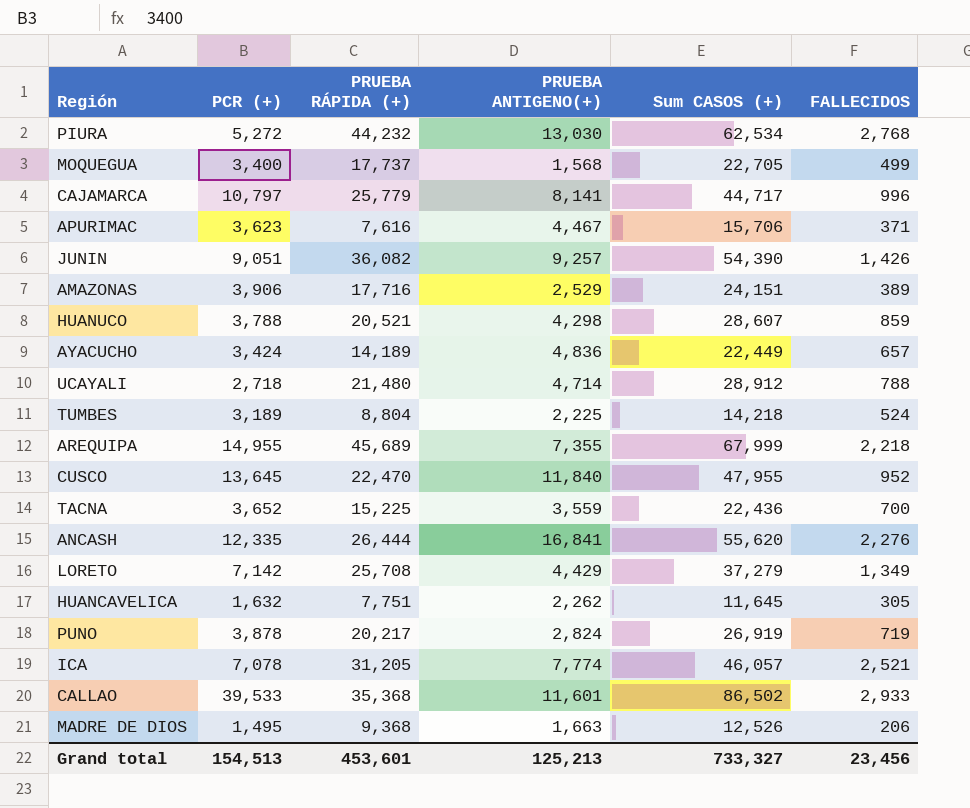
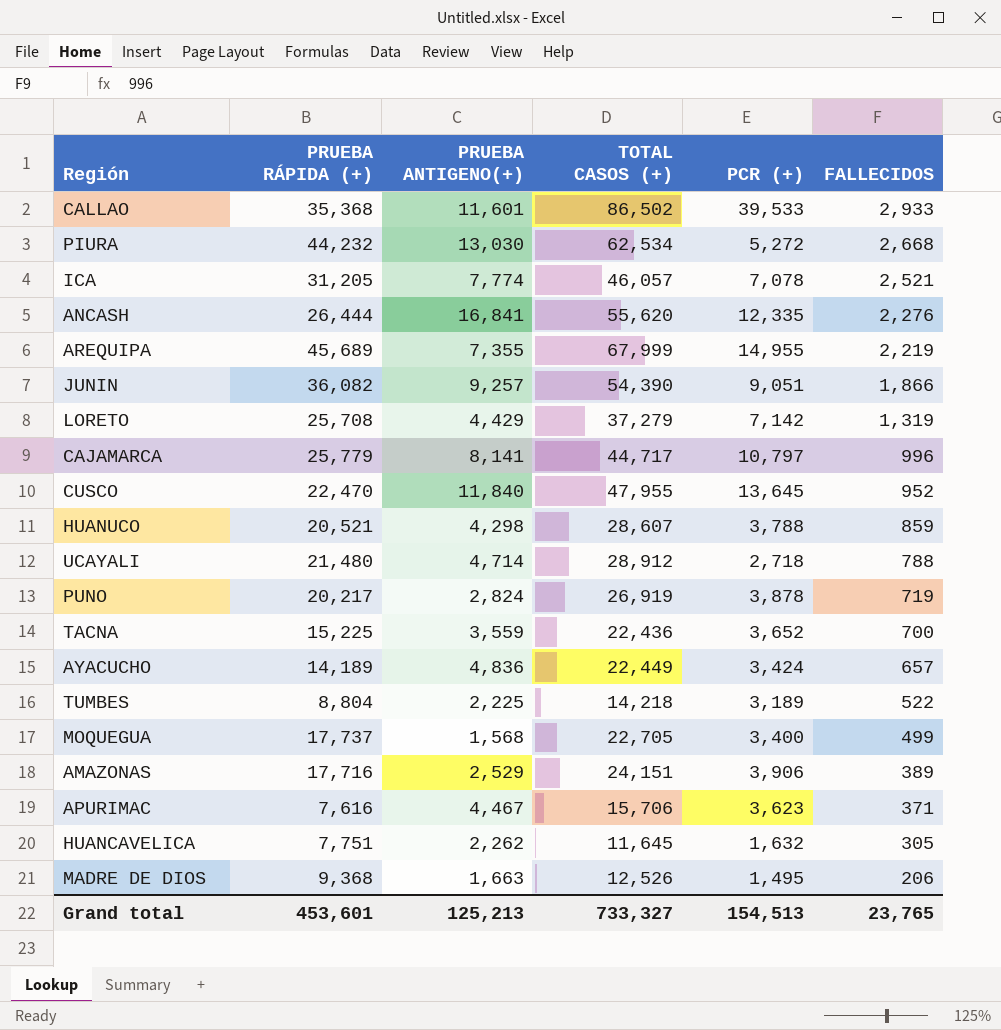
row order: none -> FALLECIDOS descending
column name: Sum CASOS (+) -> TOTAL CASOS (+)
column PCR (+) | position: 2 -> 5
PIURA | FALLECIDOS: 2,768 -> 2,668
AREQUIPA | FALLECIDOS: 2,218 -> 2,219
JUNIN | FALLECIDOS: 1,426 -> 1,866
LORETO | FALLECIDOS: 1,349 -> 1,319
TUMBES | FALLECIDOS: 524 -> 522
Grand total | FALLECIDOS: 23,456 -> 23,765

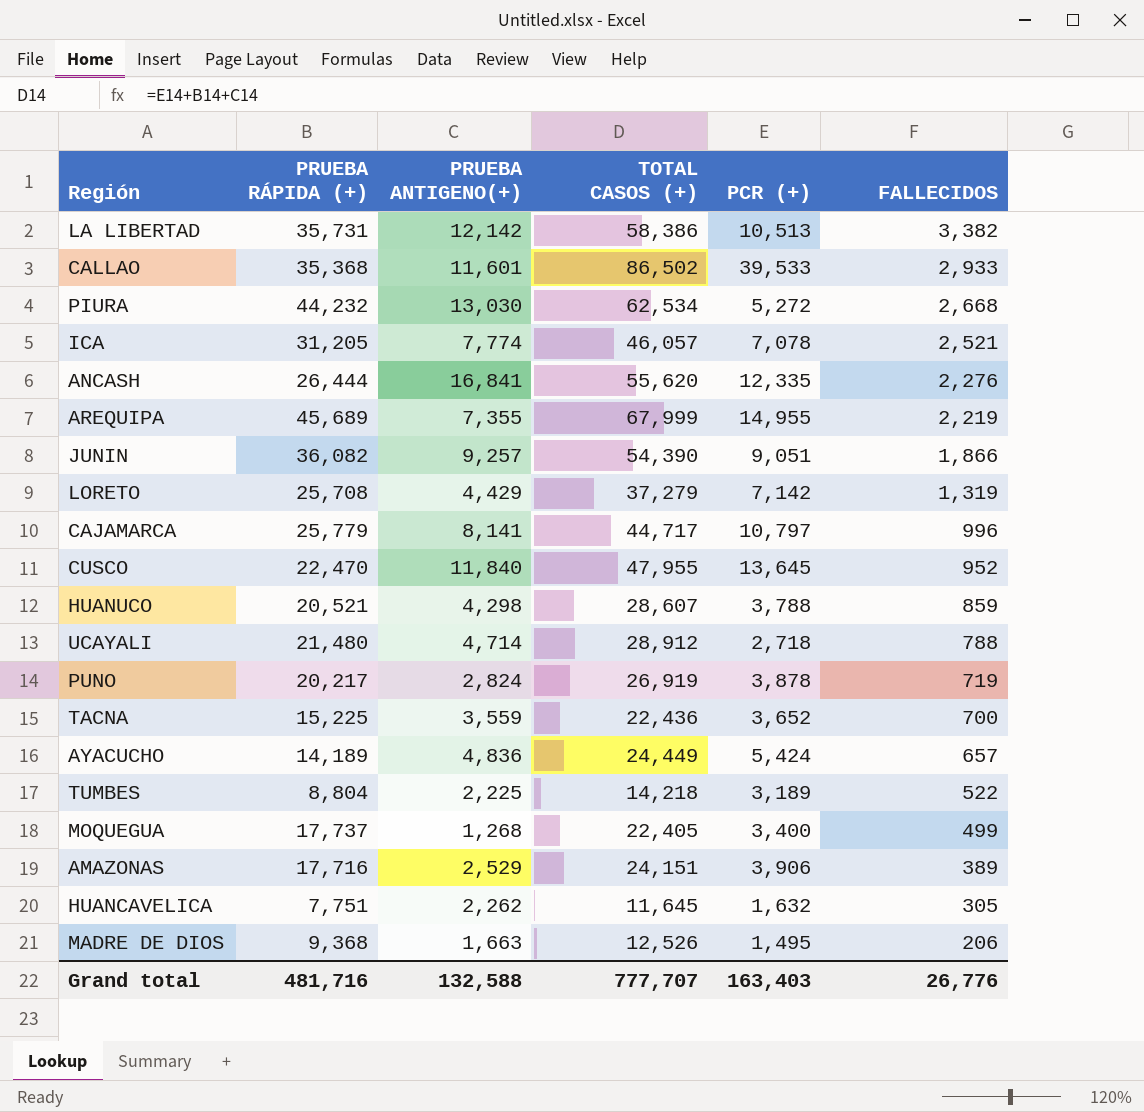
row APURIMAC: 7,616 | 4,467 | 15,706 | 3,623 | 371 -> none
row LA LIBERTAD: none -> 35,731 | 12,142 | 58,386 | 10,513 | 3,382
AYACUCHO | TOTAL CASOS (+): 22,449 -> 24,449
AYACUCHO | PCR (+): 3,424 -> 5,424
MOQUEGUA | PRUEBA ANTIGENO(+): 1,568 -> 1,268
MOQUEGUA | TOTAL CASOS (+): 22,705 -> 22,405
Grand total | PRUEBA RÁPIDA (+): 453,601 -> 481,716
Grand total | PRUEBA ANTIGENO(+): 125,213 -> 132,588
Grand total | TOTAL CASOS (+): 733,327 -> 777,707
Grand total | PCR (+): 154,513 -> 163,403
Grand total | FALLECIDOS: 23,765 -> 26,776

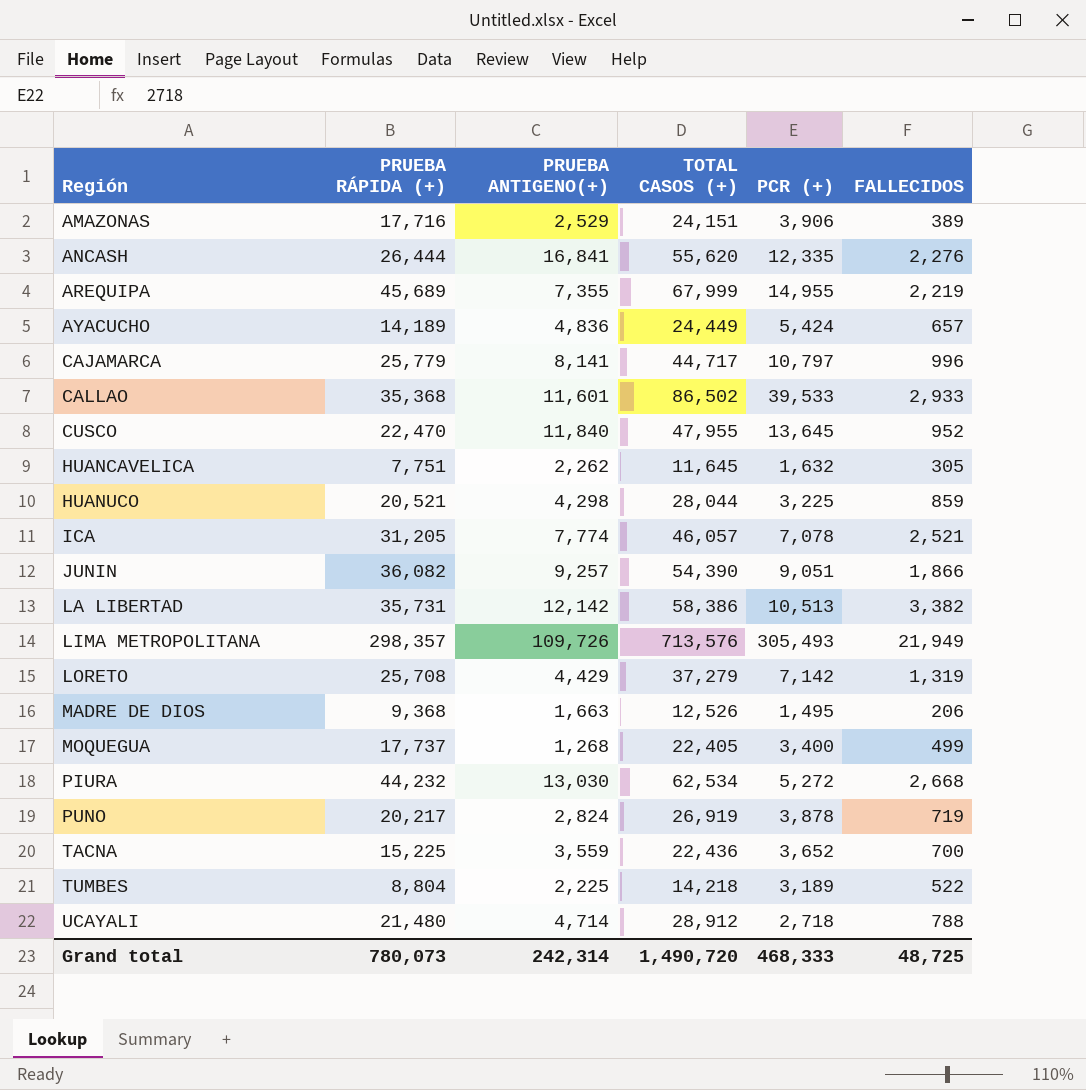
row order: FALLECIDOS descending -> Región ascending
HUANUCO | TOTAL CASOS (+): 28,607 -> 28,044
HUANUCO | PCR (+): 3,788 -> 3,225
row LIMA METROPOLITANA: none -> 298,357 | 109,726 | 713,576 | 305,493 | 21,949
Grand total | PRUEBA RÁPIDA (+): 481,716 -> 780,073
Grand total | PRUEBA ANTIGENO(+): 132,588 -> 242,314
Grand total | TOTAL CASOS (+): 777,707 -> 1,490,720
Grand total | PCR (+): 163,403 -> 468,333
Grand total | FALLECIDOS: 26,776 -> 48,725

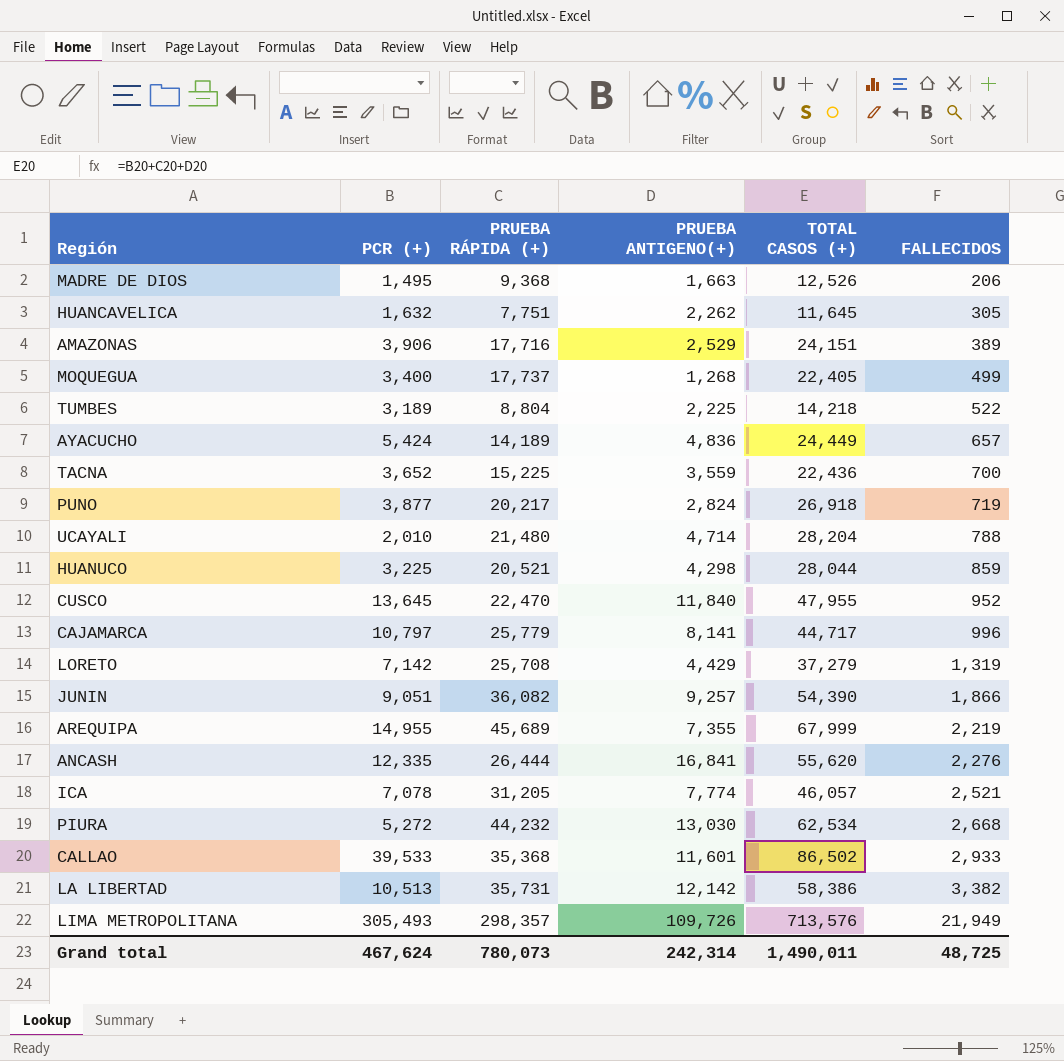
row order: Región ascending -> FALLECIDOS ascending
column PCR (+) | position: 5 -> 2
PUNO | PCR (+): 3,878 -> 3,877
PUNO | TOTAL CASOS (+): 26,919 -> 26,918
UCAYALI | PCR (+): 2,718 -> 2,010
UCAYALI | TOTAL CASOS (+): 28,912 -> 28,204
Grand total | PCR (+): 468,333 -> 467,624
Grand total | TOTAL CASOS (+): 1,490,720 -> 1,490,011

